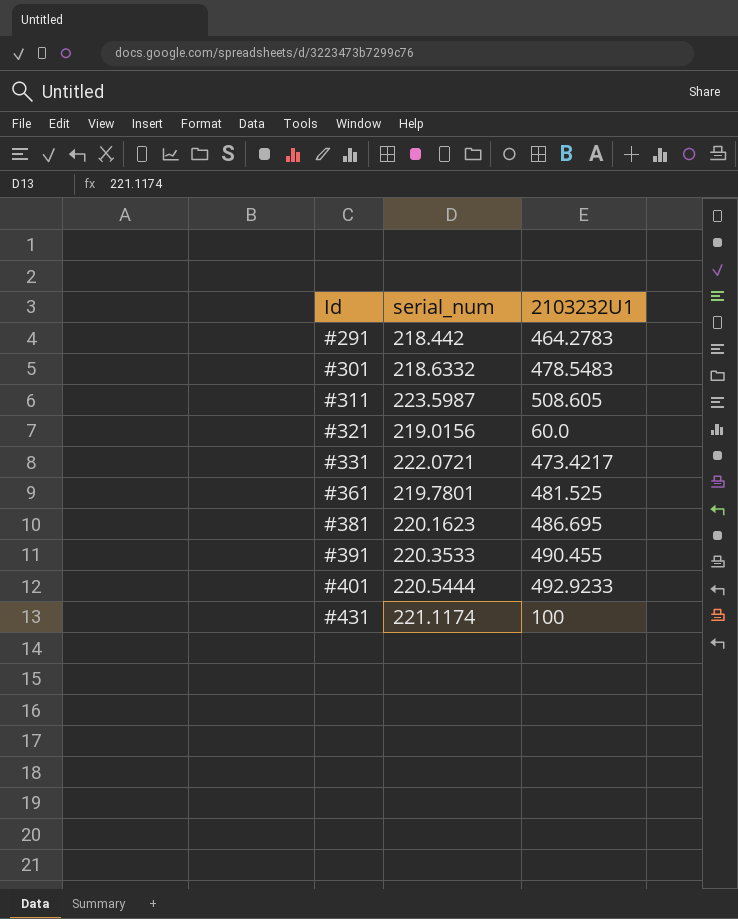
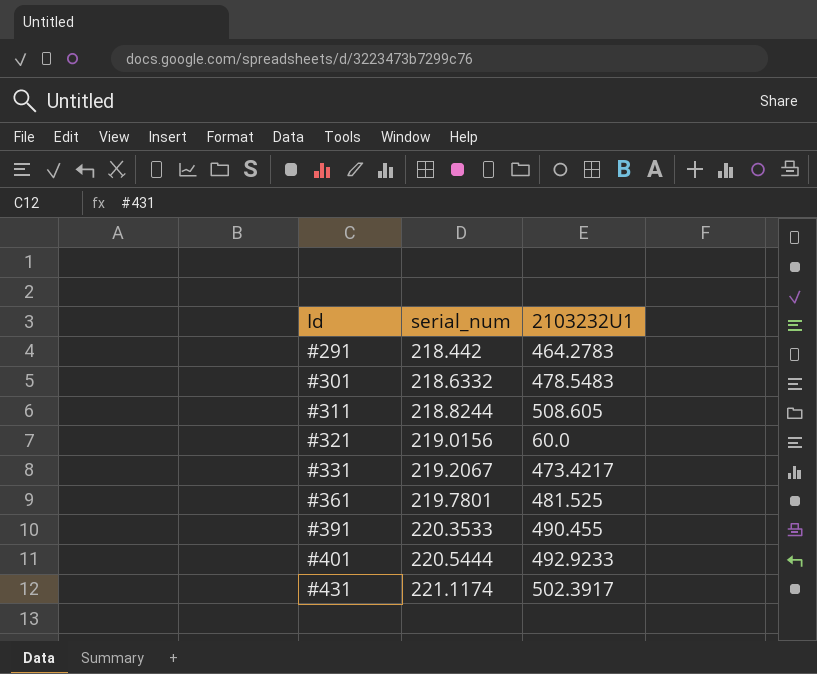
row #381: 220.1623 | 486.695 -> none
#311 | serial_num: 223.5987 -> 218.8244
#331 | serial_num: 222.0721 -> 219.2067
#431 | 2103232U1: 100 -> 502.3917

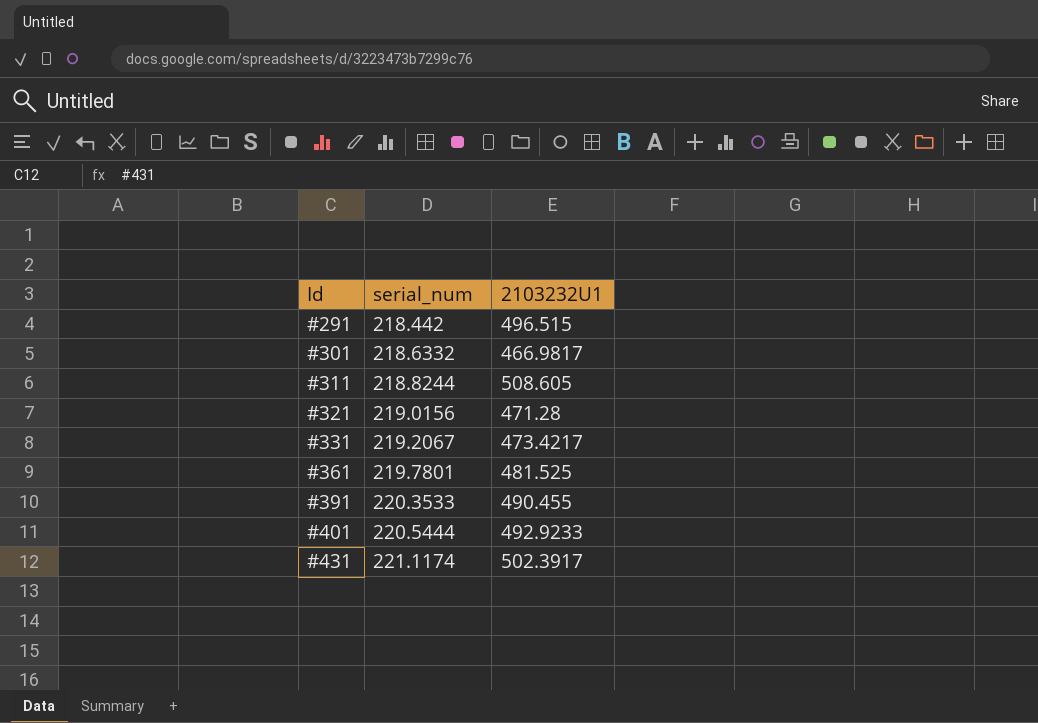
#291 | 2103232U1: 464.2783 -> 496.515
#301 | 2103232U1: 478.5483 -> 466.9817
#321 | 2103232U1: 60.0 -> 471.28

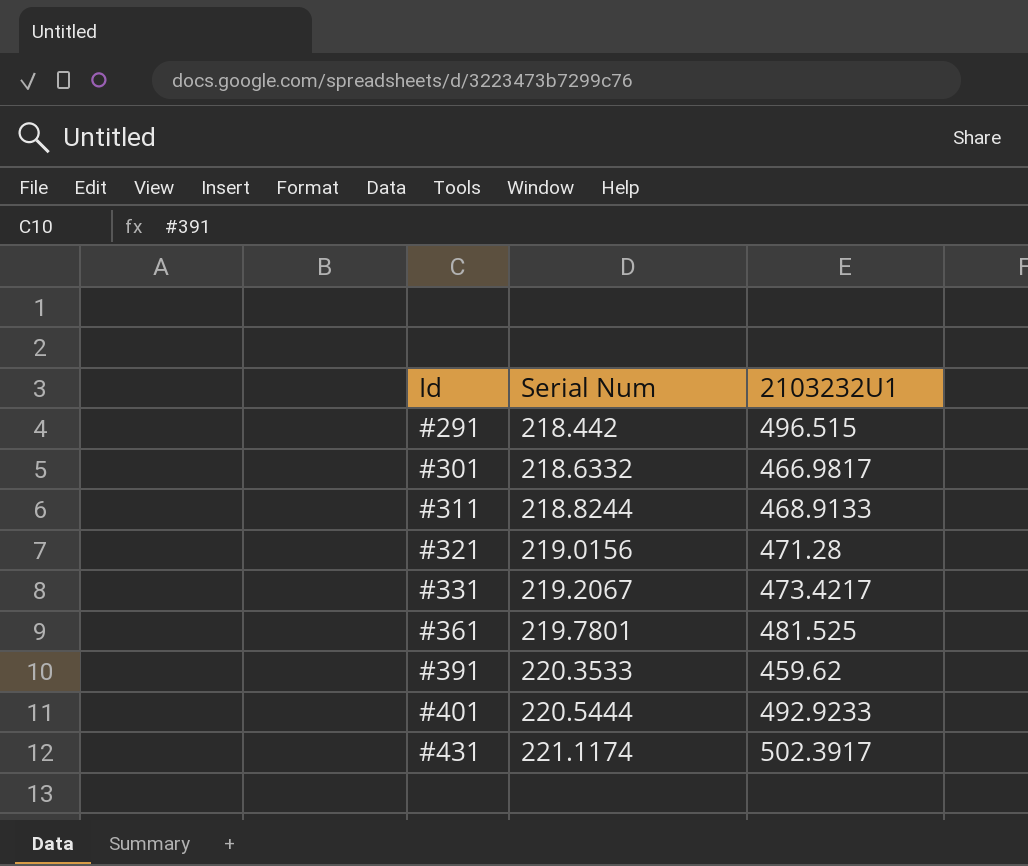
column name: serial_num -> Serial Num
#311 | 2103232U1: 508.605 -> 468.9133
#391 | 2103232U1: 490.455 -> 459.62

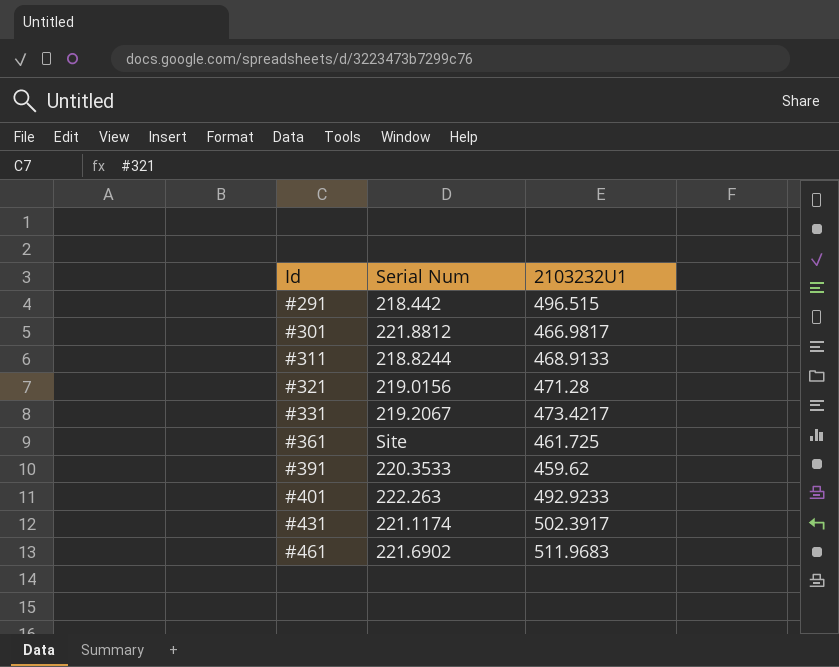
#301 | Serial Num: 218.6332 -> 221.8812
#361 | Serial Num: 219.7801 -> Site
#361 | 2103232U1: 481.525 -> 461.725
#401 | Serial Num: 220.5444 -> 222.263
row #461: none -> 221.6902 | 511.9683

